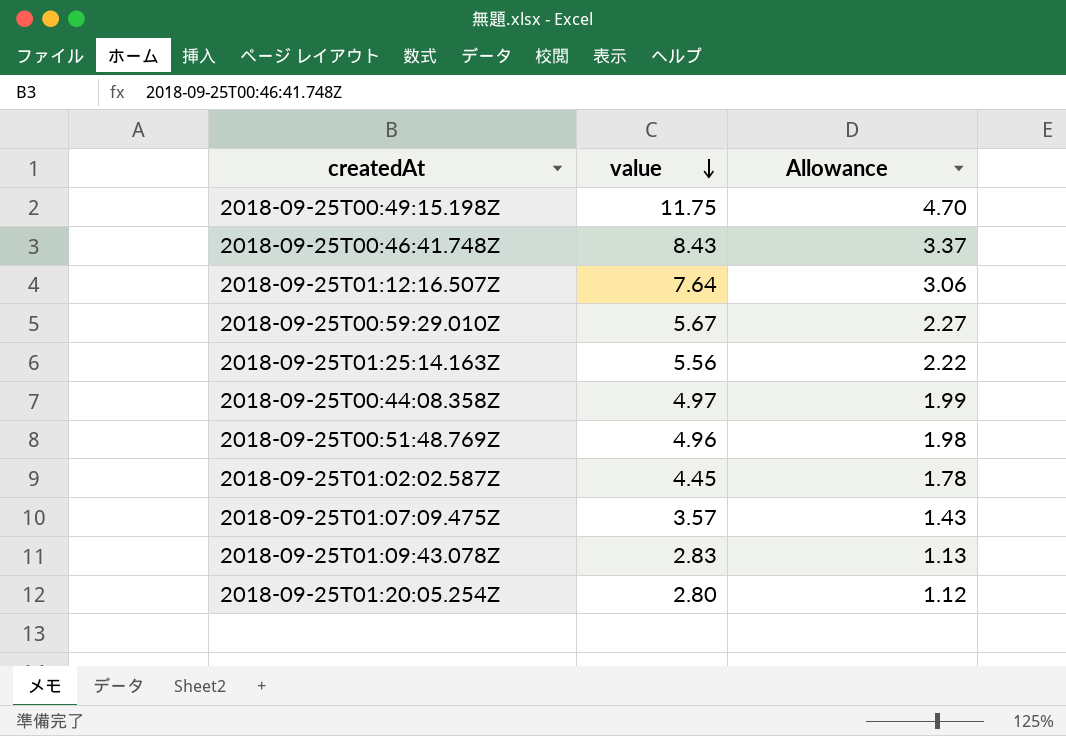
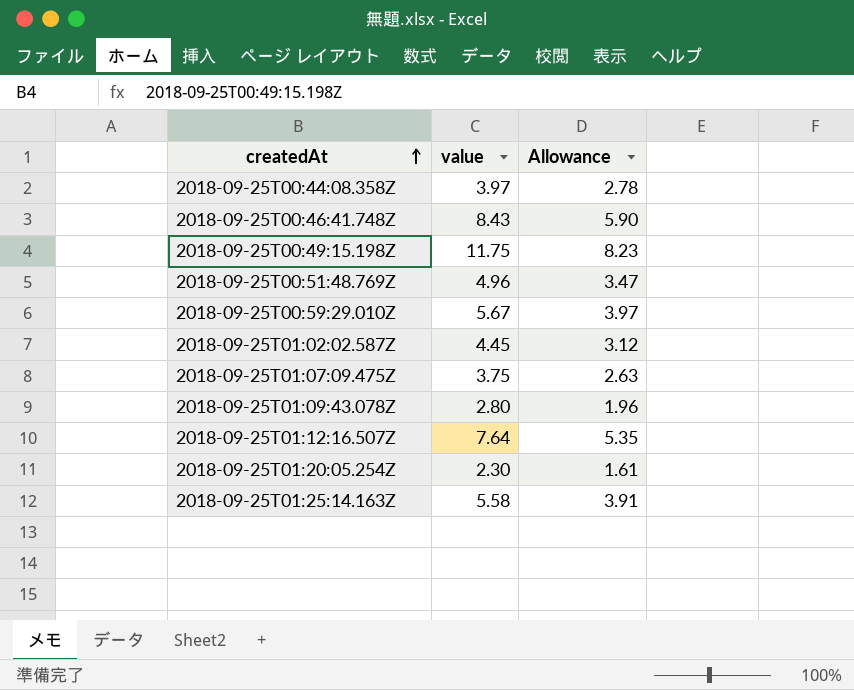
row order: value descending -> createdAt ascending
column Allowance | formula: [value] * 0.4 -> [value] * 0.7
2018-09-25T00:44:08.358Z | value: 4.97 -> 3.97
2018-09-25T01:07:09.475Z | value: 3.57 -> 3.75
2018-09-25T01:09:43.078Z | value: 2.83 -> 2.80
2018-09-25T01:20:05.254Z | value: 2.80 -> 2.30
2018-09-25T01:25:14.163Z | value: 5.56 -> 5.58

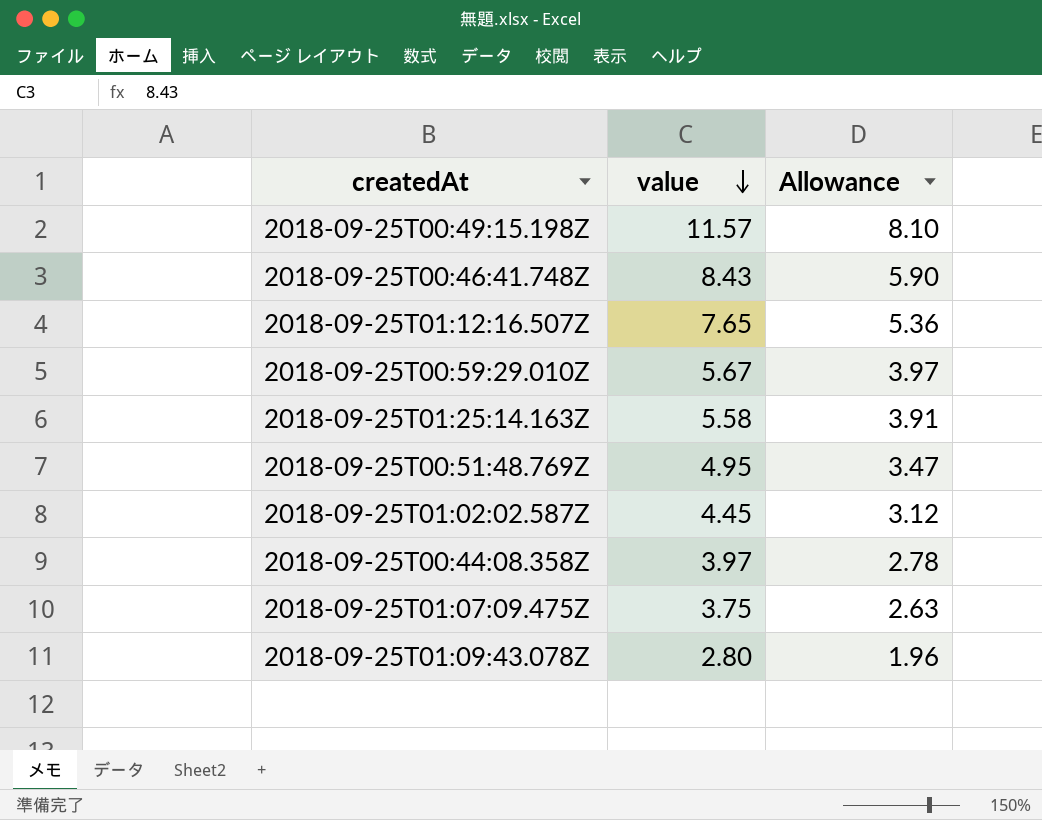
row order: createdAt ascending -> value descending
row 2018-09-25T01:20:05.254Z: 2.30 | 1.61 -> none
2018-09-25T00:49:15.198Z | value: 11.75 -> 11.57
2018-09-25T00:49:15.198Z | Allowance: 8.23 -> 8.10
2018-09-25T01:12:16.507Z | value: 7.64 -> 7.65
2018-09-25T01:12:16.507Z | Allowance: 5.35 -> 5.36
2018-09-25T00:51:48.769Z | value: 4.96 -> 4.95

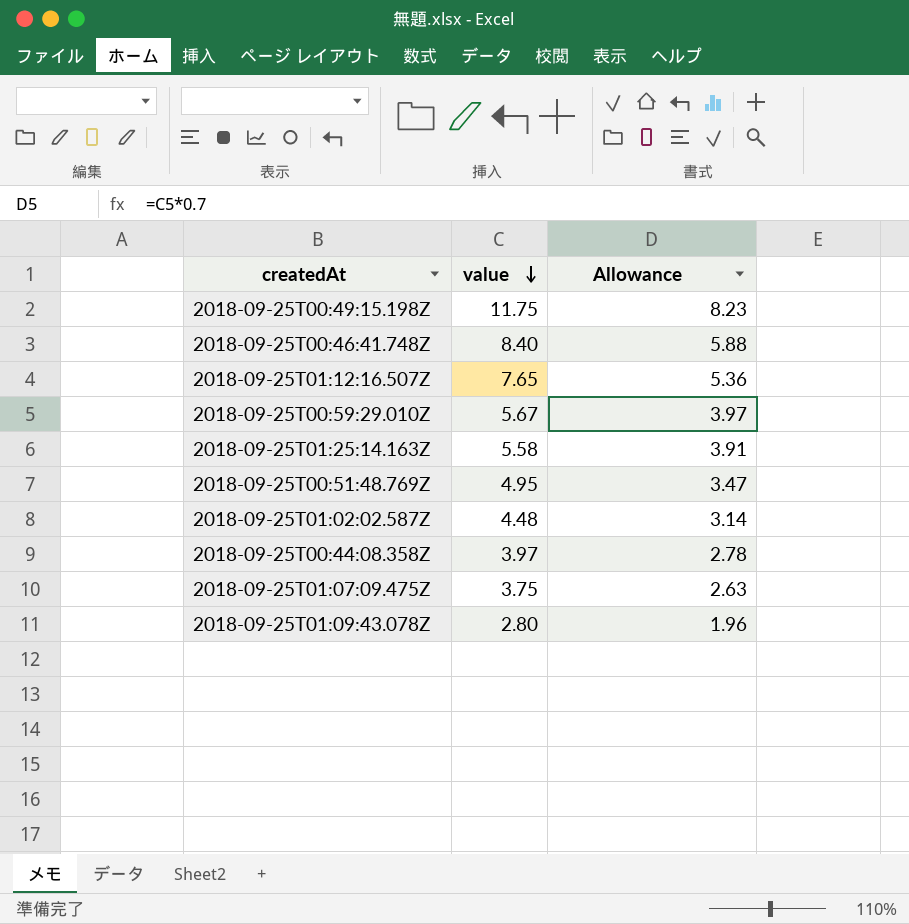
2018-09-25T00:49:15.198Z | value: 11.57 -> 11.75
2018-09-25T00:49:15.198Z | Allowance: 8.10 -> 8.23
2018-09-25T00:46:41.748Z | value: 8.43 -> 8.40
2018-09-25T00:46:41.748Z | Allowance: 5.90 -> 5.88
2018-09-25T01:02:02.587Z | value: 4.45 -> 4.48
2018-09-25T01:02:02.587Z | Allowance: 3.12 -> 3.14

